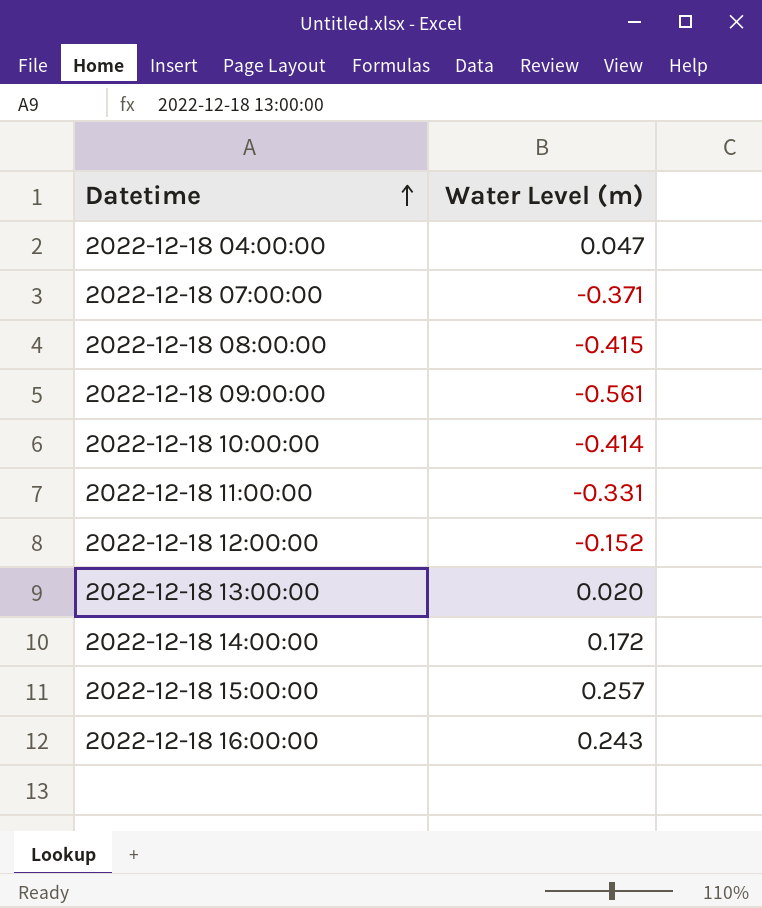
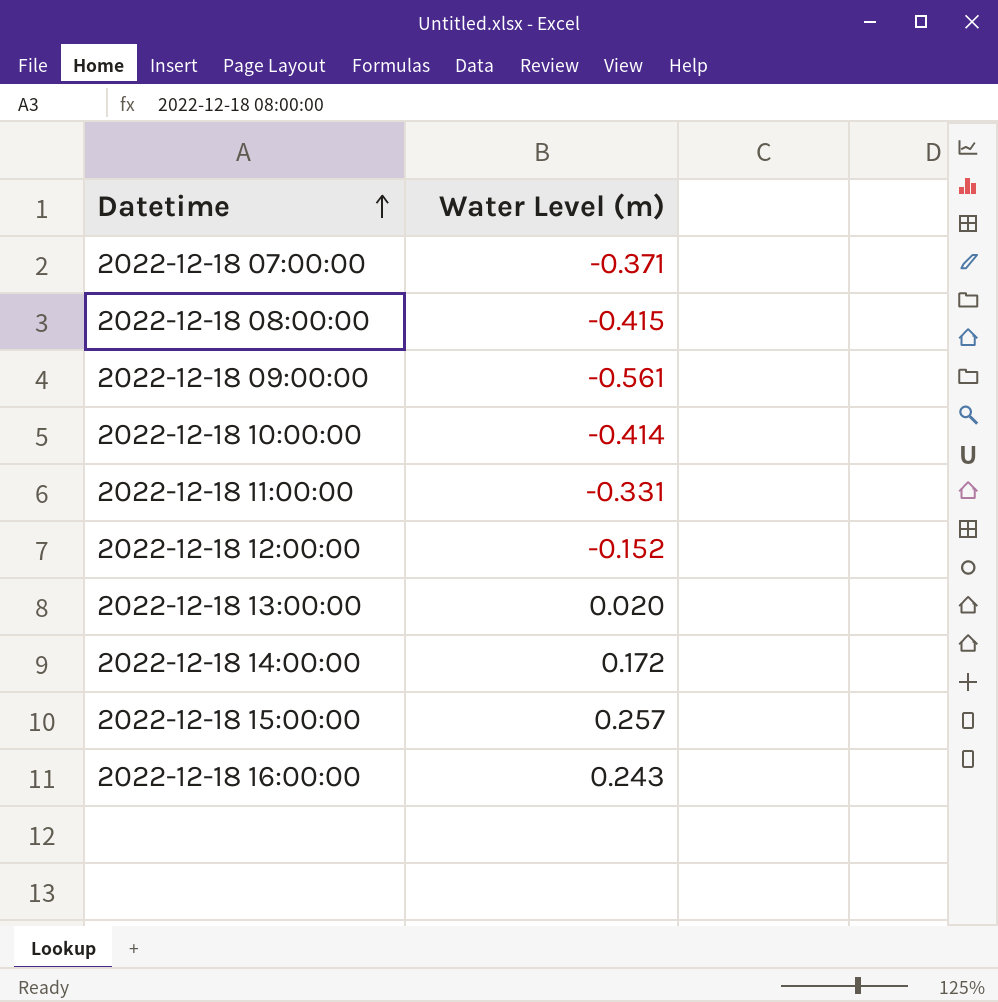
row 2022-12-18 04:00:00: 0.047 -> none

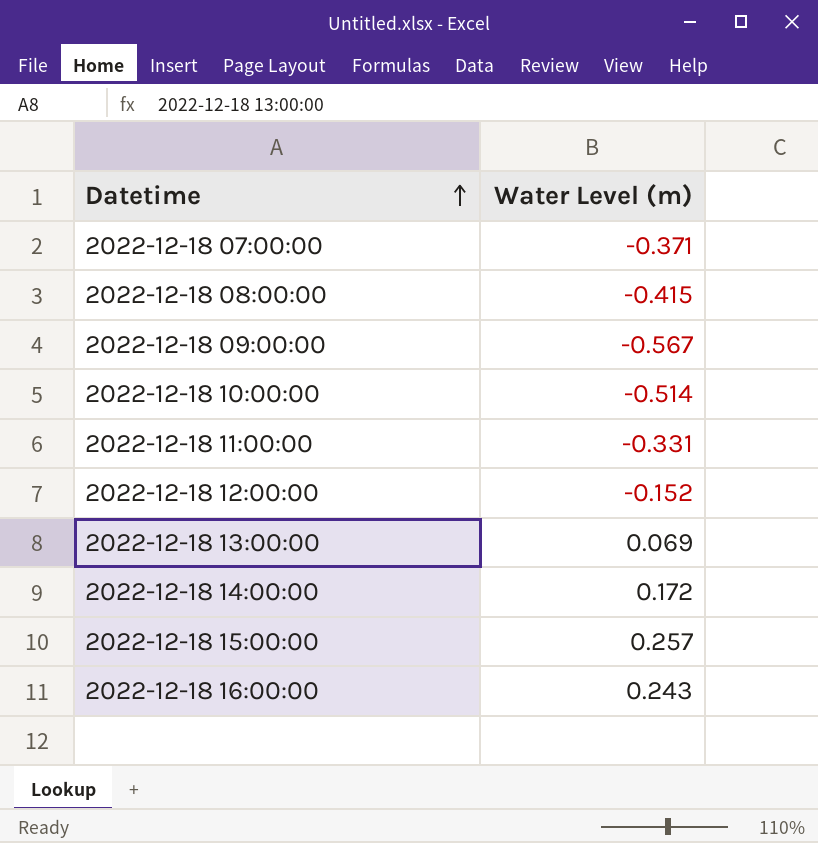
2022-12-18 09:00:00 | Water Level (m): -0.561 -> -0.567
2022-12-18 10:00:00 | Water Level (m): -0.414 -> -0.514
2022-12-18 13:00:00 | Water Level (m): 0.020 -> 0.069

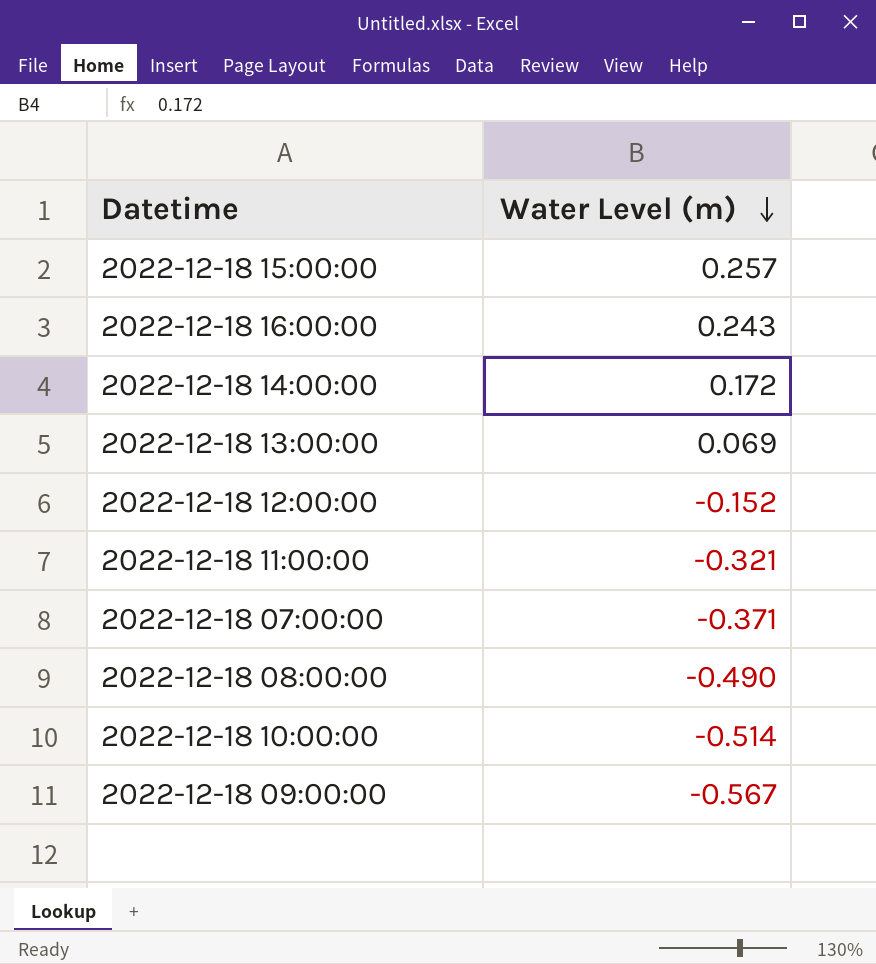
row order: Datetime ascending -> Water Level (m) descending
2022-12-18 11:00:00 | Water Level (m): -0.331 -> -0.321
2022-12-18 08:00:00 | Water Level (m): -0.415 -> -0.490

